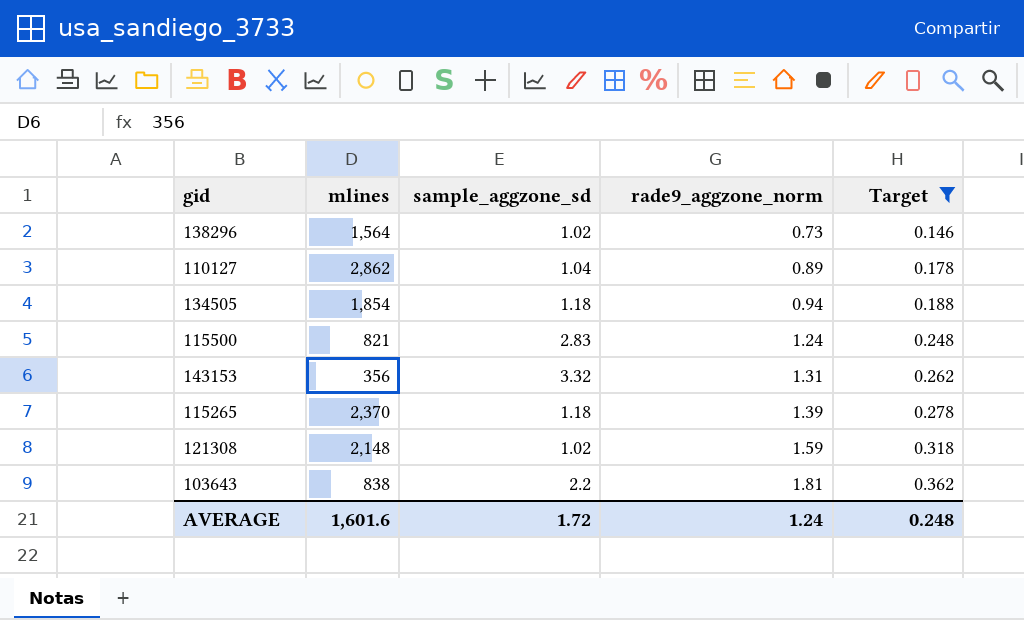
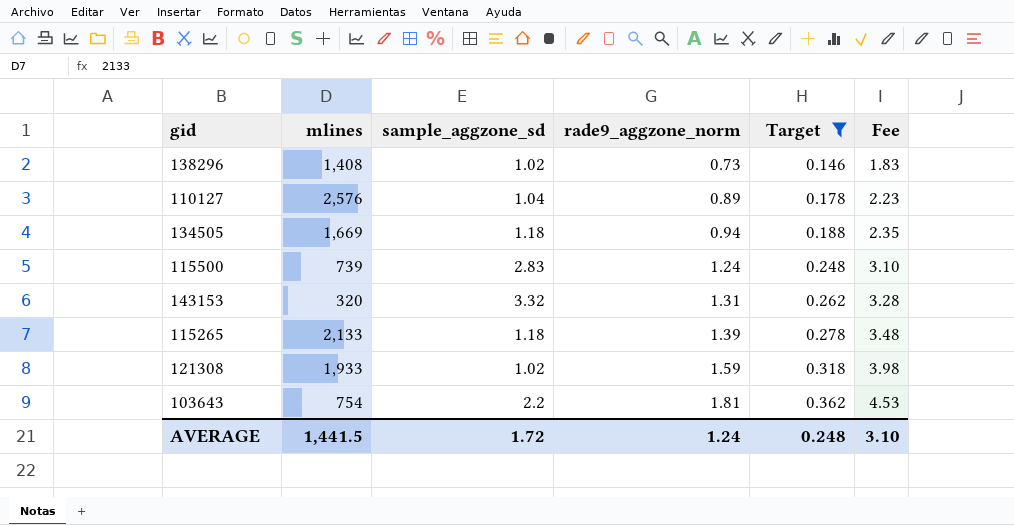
column Fee | formula: none -> [rade9_aggzone_norm] * 2.5
138296 | mlines: 1,564 -> 1,408
110127 | mlines: 2,862 -> 2,576
134505 | mlines: 1,854 -> 1,669
115500 | mlines: 821 -> 739
143153 | mlines: 356 -> 320
115265 | mlines: 2,370 -> 2,133
121308 | mlines: 2,148 -> 1,933
103643 | mlines: 838 -> 754
AVERAGE | mlines: 1,601.6 -> 1,441.5

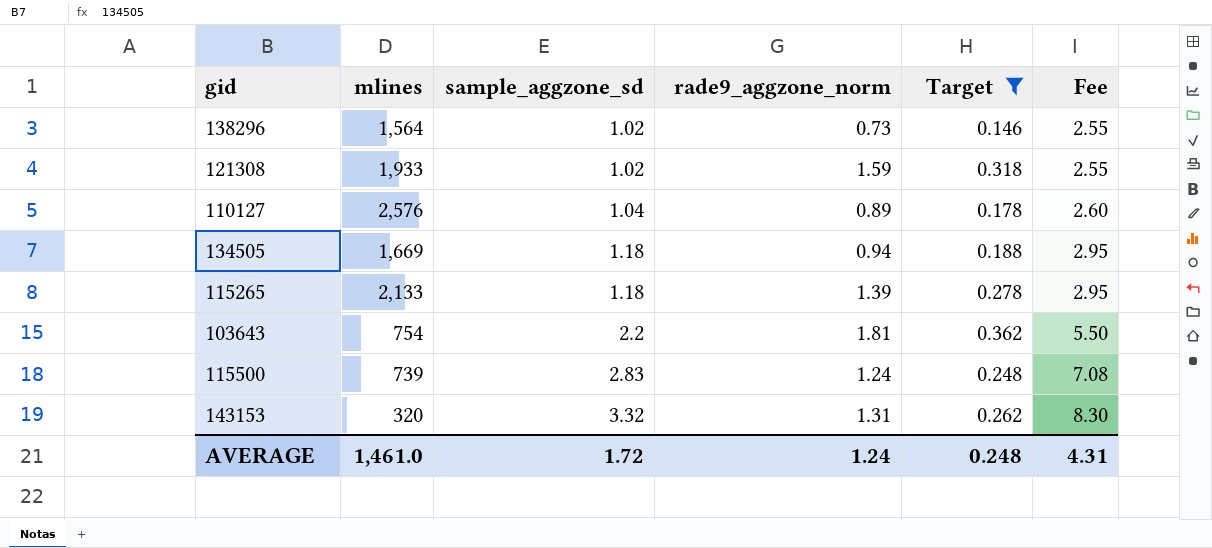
row order: rade9_aggzone_norm ascending -> sample_aggzone_sd ascending
column Fee | formula: [rade9_aggzone_norm] * 2.5 -> [sample_aggzone_sd] * 2.5
138296 | mlines: 1,408 -> 1,564
AVERAGE | mlines: 1,441.5 -> 1,461.0
AVERAGE | Fee: 3.10 -> 4.31

